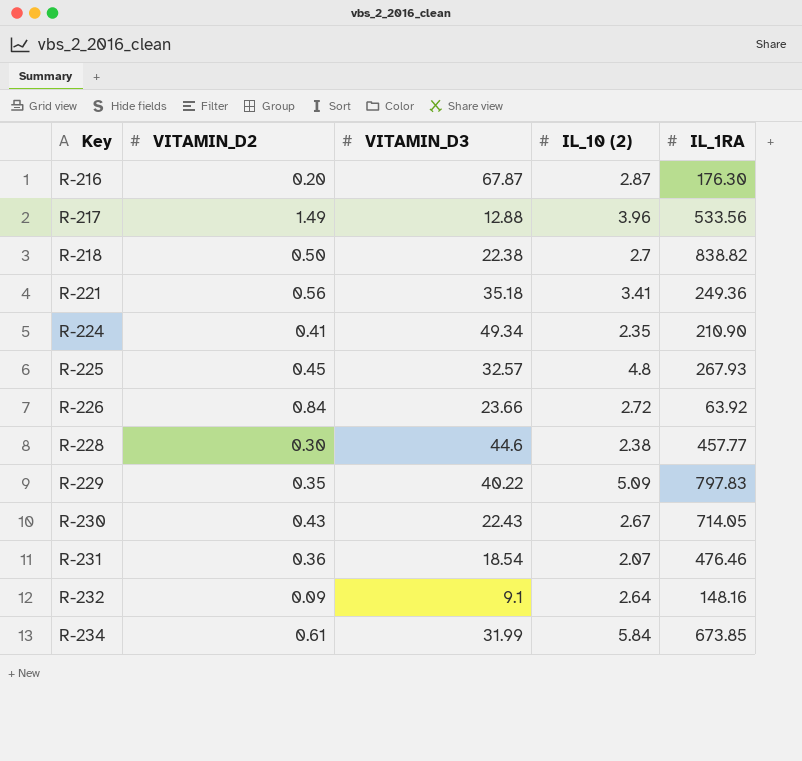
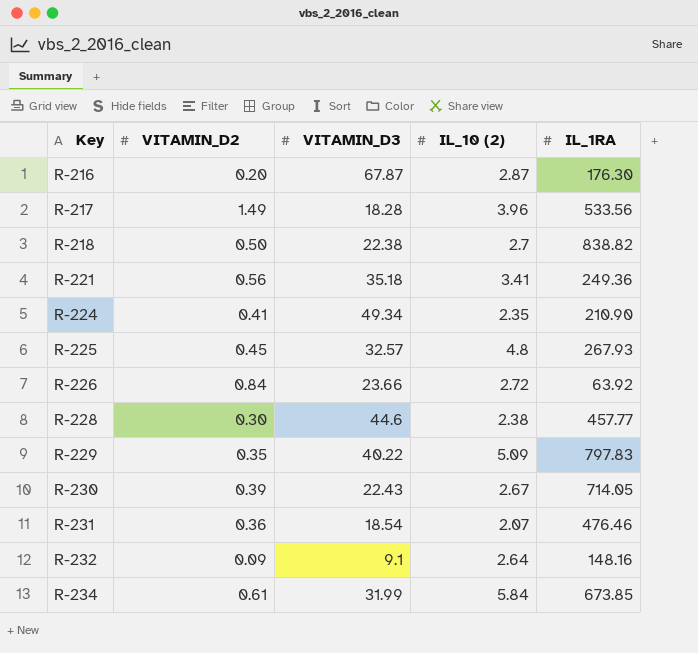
R-217 | VITAMIN_D3: 12.88 -> 18.28
R-230 | VITAMIN_D2: 0.43 -> 0.39

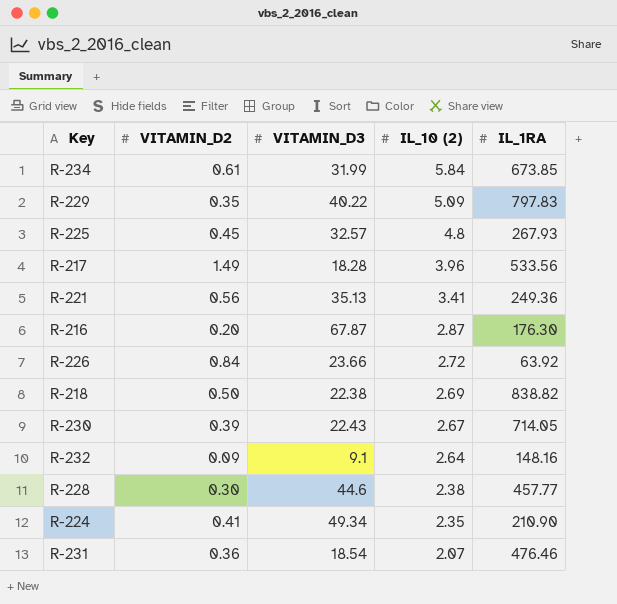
row order: Key ascending -> IL_10 (2) descending
R-221 | VITAMIN_D3: 35.18 -> 35.13
R-218 | IL_10 (2): 2.7 -> 2.69

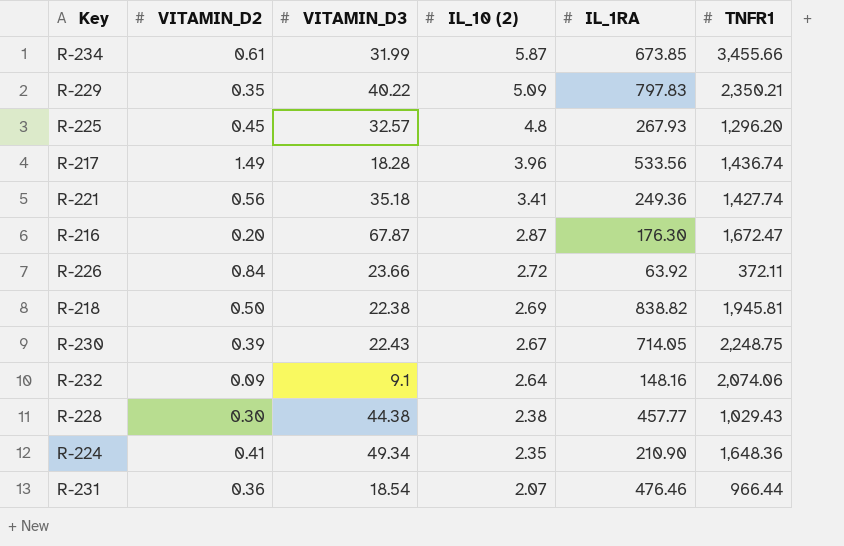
column TNFR1 | position: none -> 6
R-234 | IL_10 (2): 5.84 -> 5.87
R-221 | VITAMIN_D3: 35.13 -> 35.18
R-228 | VITAMIN_D3: 44.6 -> 44.38

